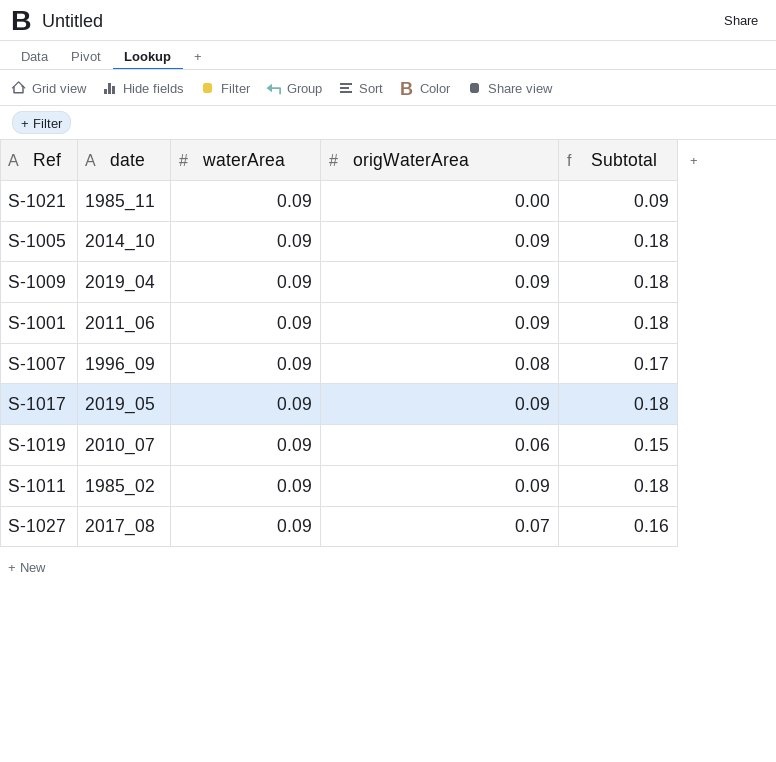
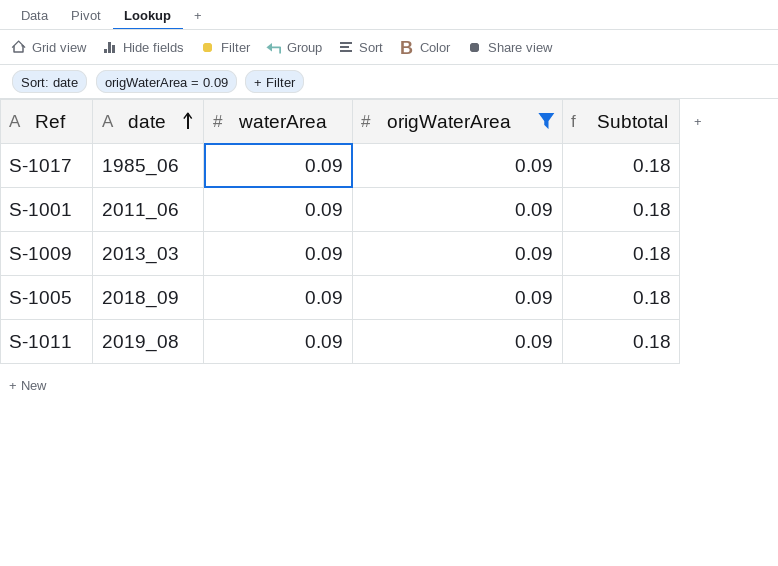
filter: none -> origWaterArea = 0.09
row order: none -> date ascending
S-1017 | date: 2019_05 -> 1985_06
S-1009 | date: 2019_04 -> 2013_03
S-1005 | date: 2014_10 -> 2018_09
S-1011 | date: 1985_02 -> 2019_08

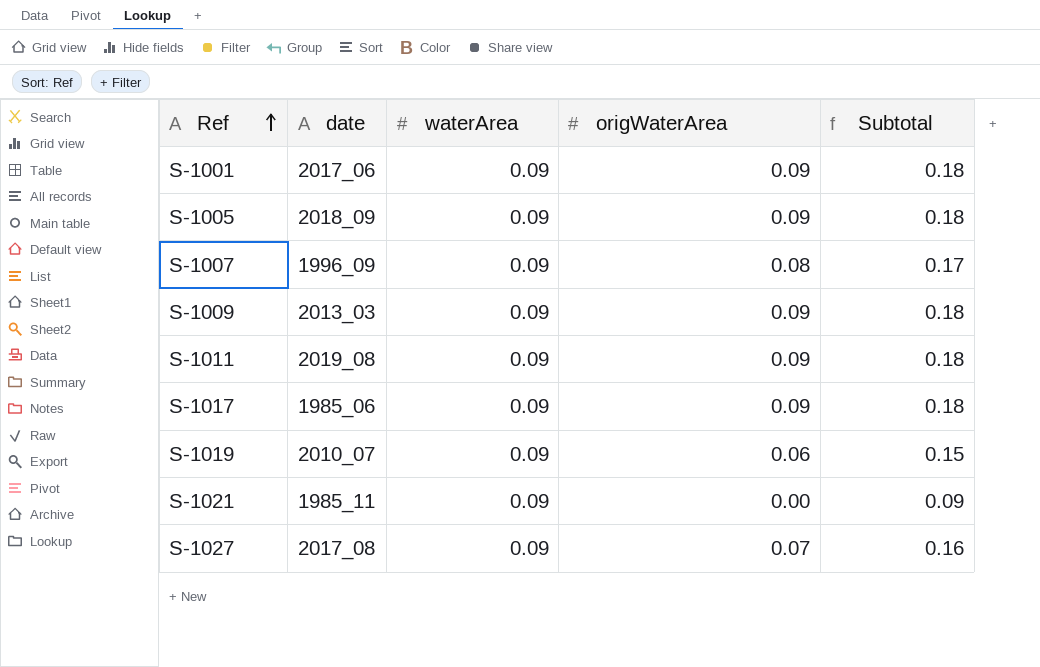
filter: origWaterArea = 0.09 -> none
row order: date ascending -> Ref ascending
S-1001 | date: 2011_06 -> 2017_06

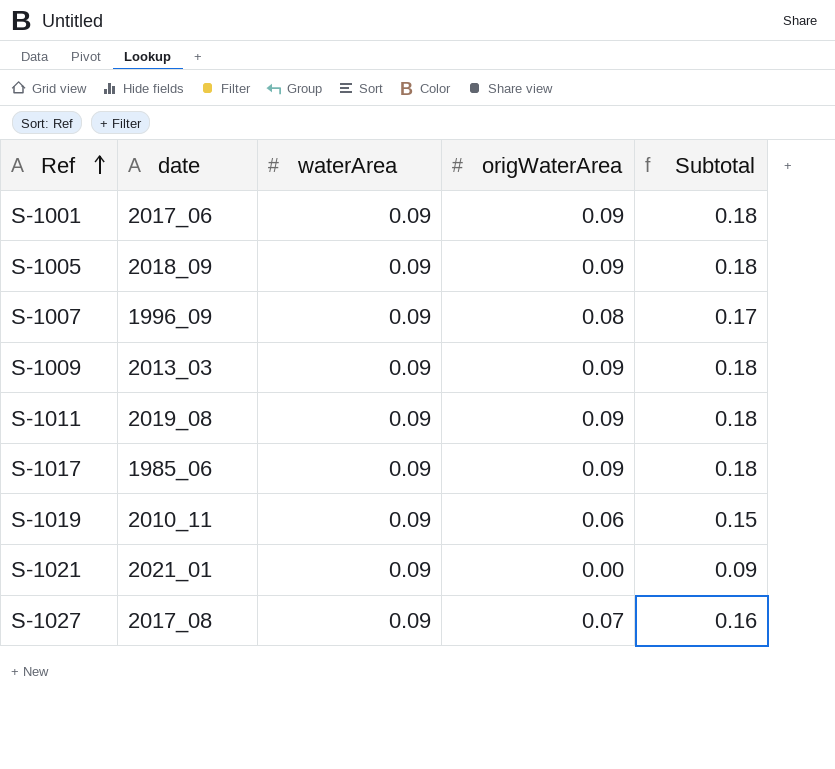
S-1019 | date: 2010_07 -> 2010_11
S-1021 | date: 1985_11 -> 2021_01

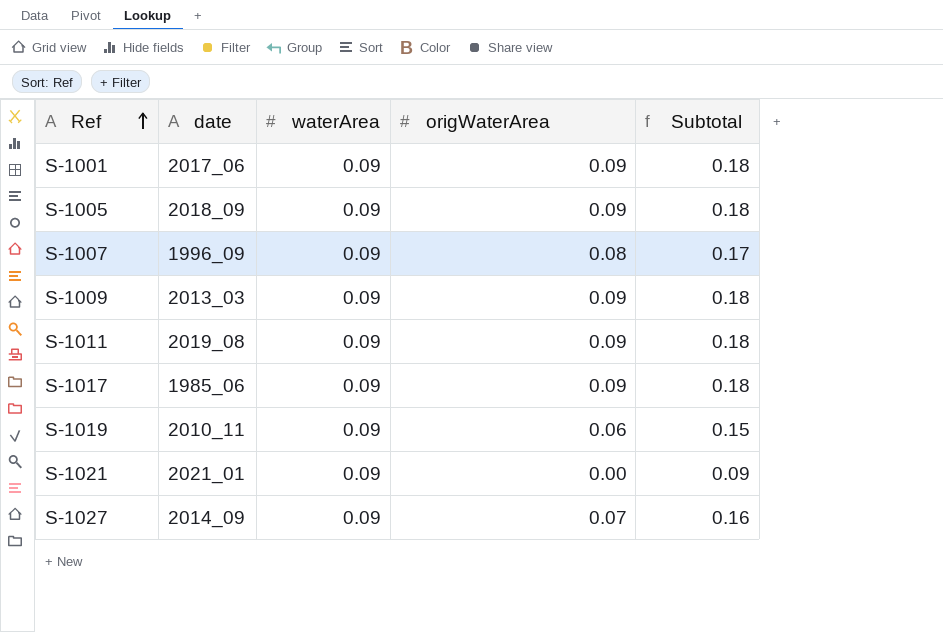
S-1027 | date: 2017_08 -> 2014_09

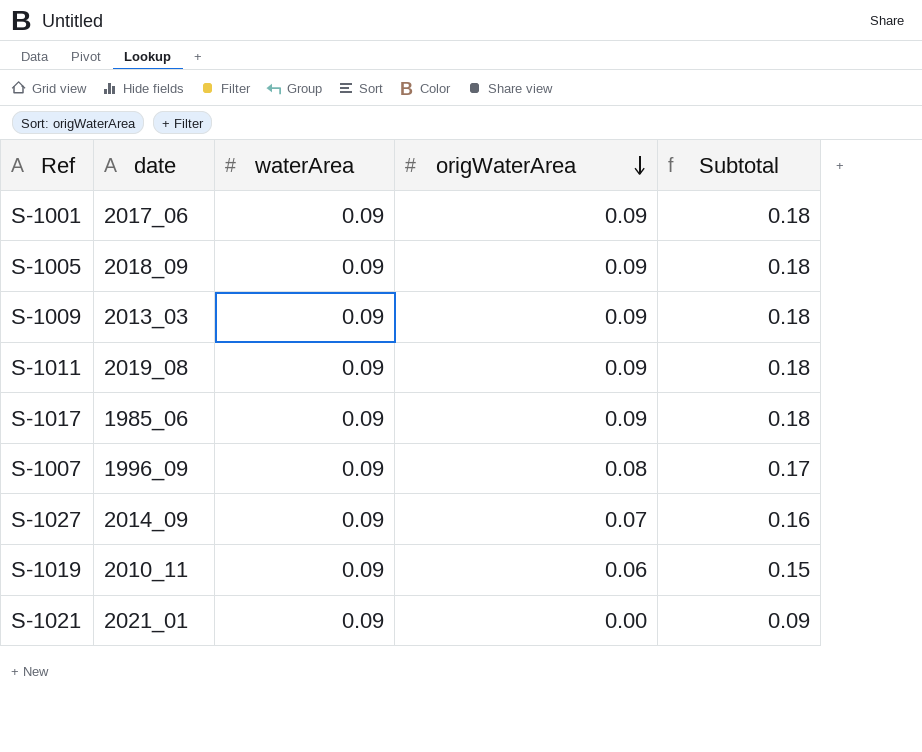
row order: Ref ascending -> origWaterArea descending

